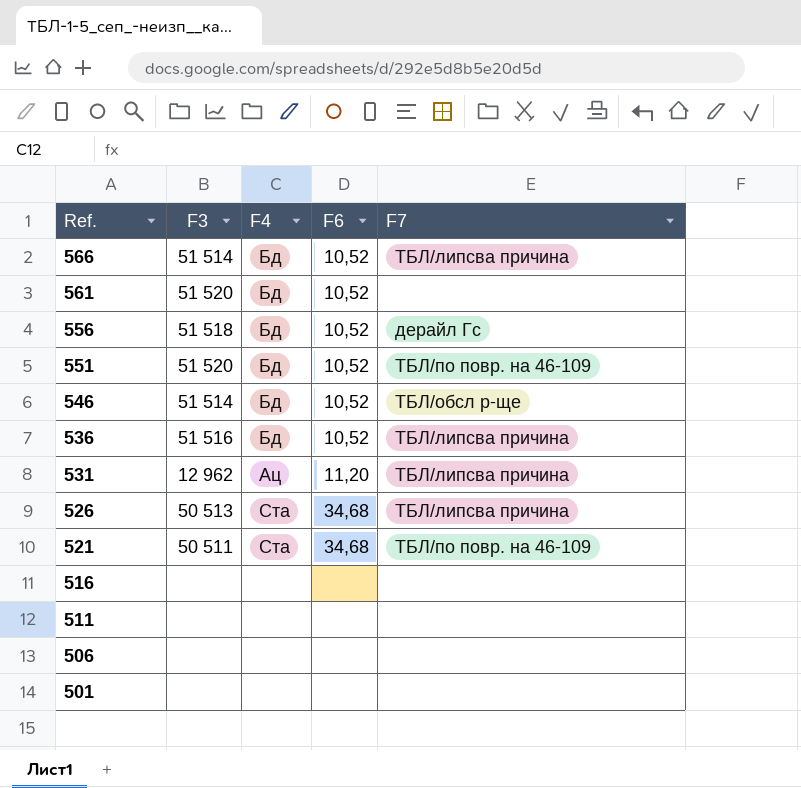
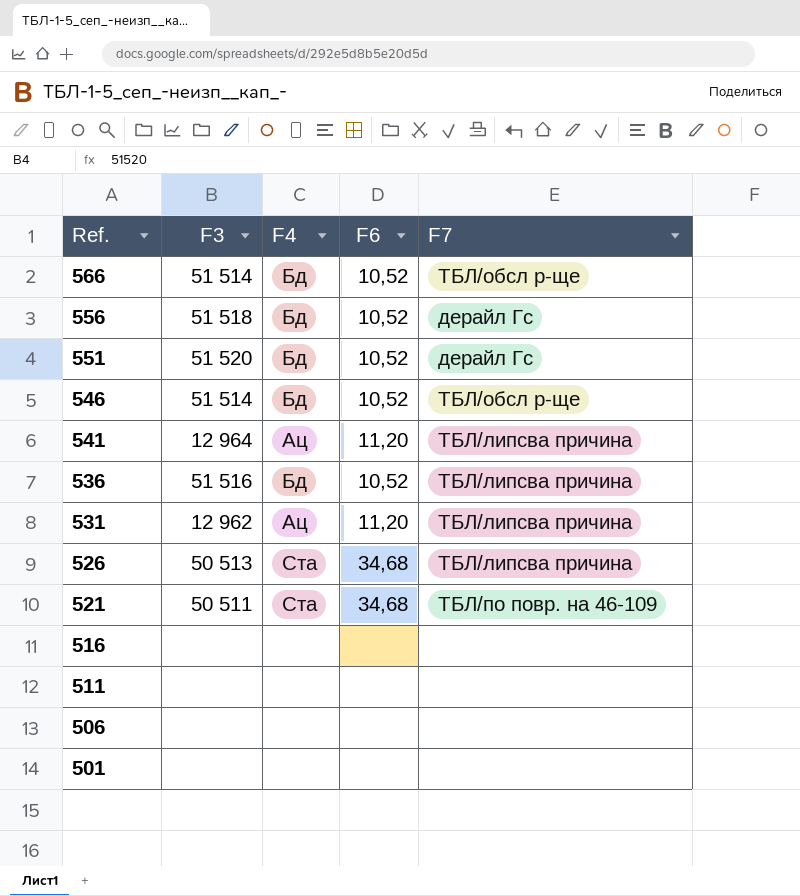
row 561: 51 520 | Бд | 10,52 | none -> none
566 | F7: ТБЛ/липсва причина -> ТБЛ/обсл р-ще
551 | F7: ТБЛ/по повр. на 46-109 -> дерайл Гс
row 541: none -> 12 964 | Ац | 11,20 | ТБЛ/липсва причина

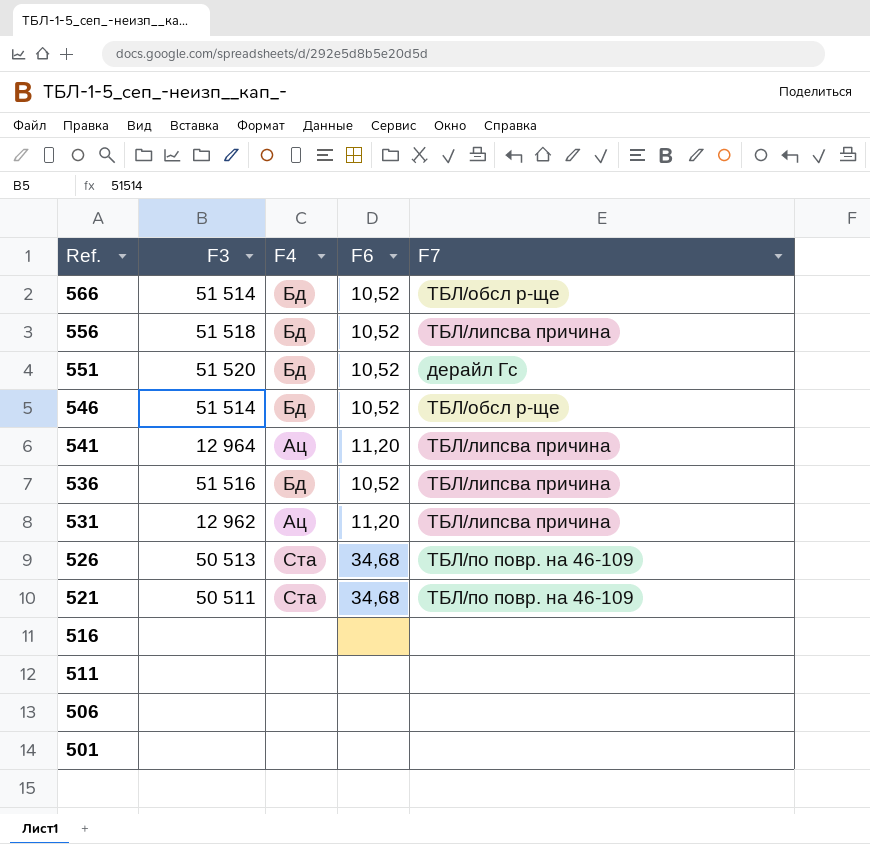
556 | F7: дерайл Гс -> ТБЛ/липсва причина
526 | F7: ТБЛ/липсва причина -> ТБЛ/по повр. на 46-109

